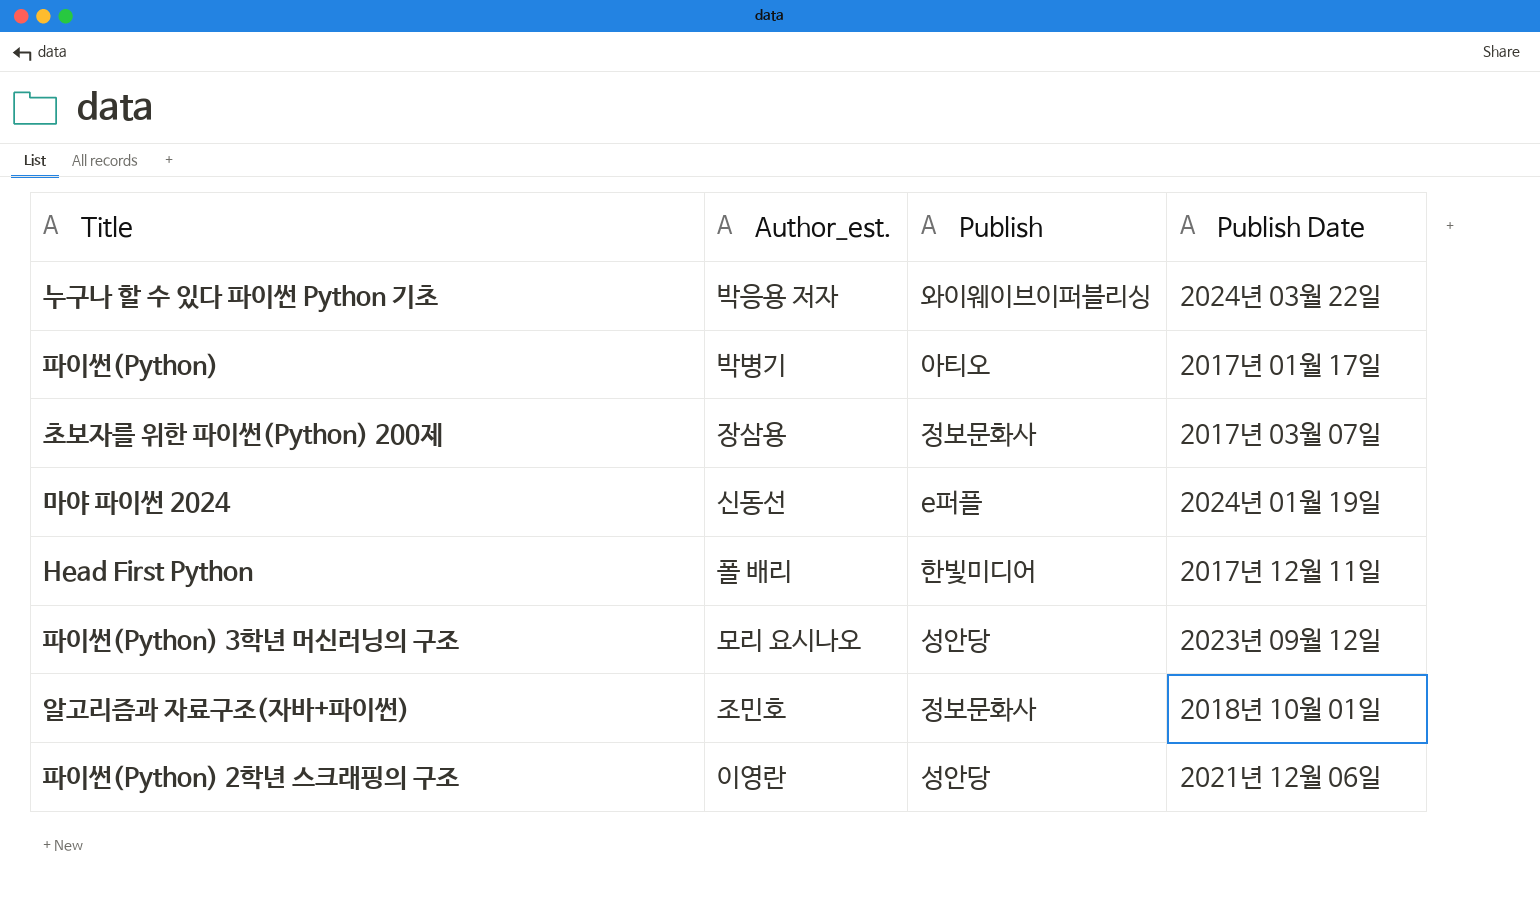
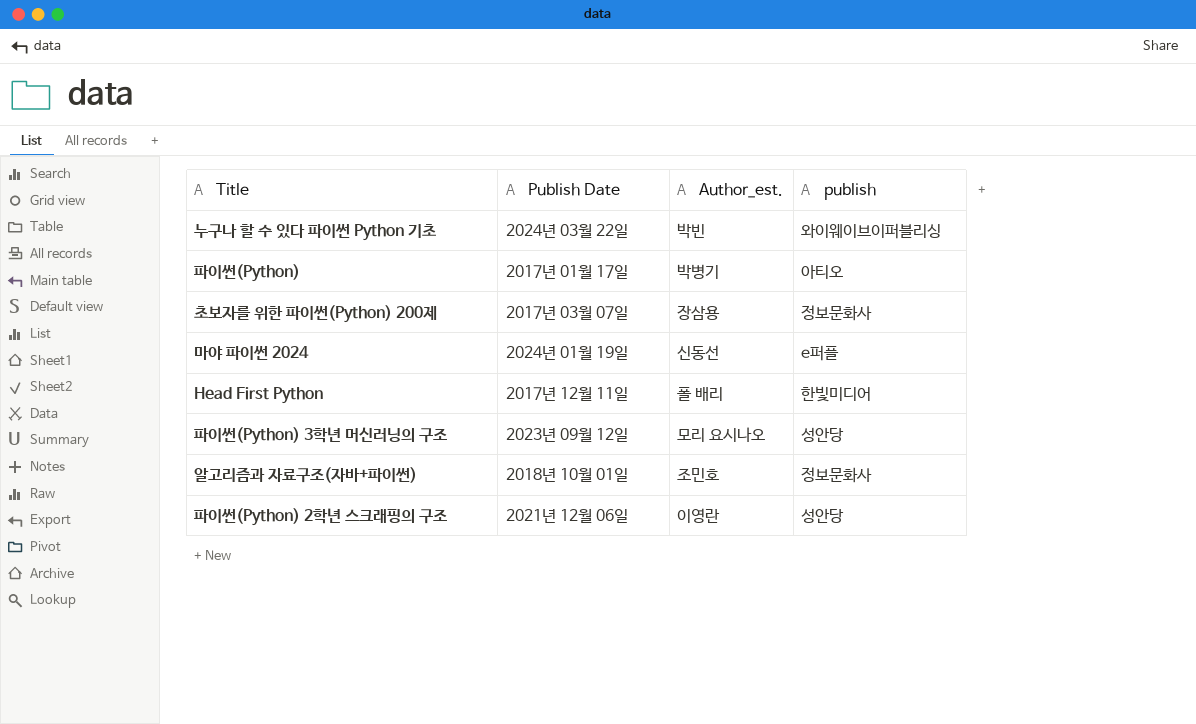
column Publish Date | position: 4 -> 2
column name: Publish -> publish
누구나 할 수 있다 파이썬 Python 기초 | Author_est.: 박응용 저자 -> 박빈

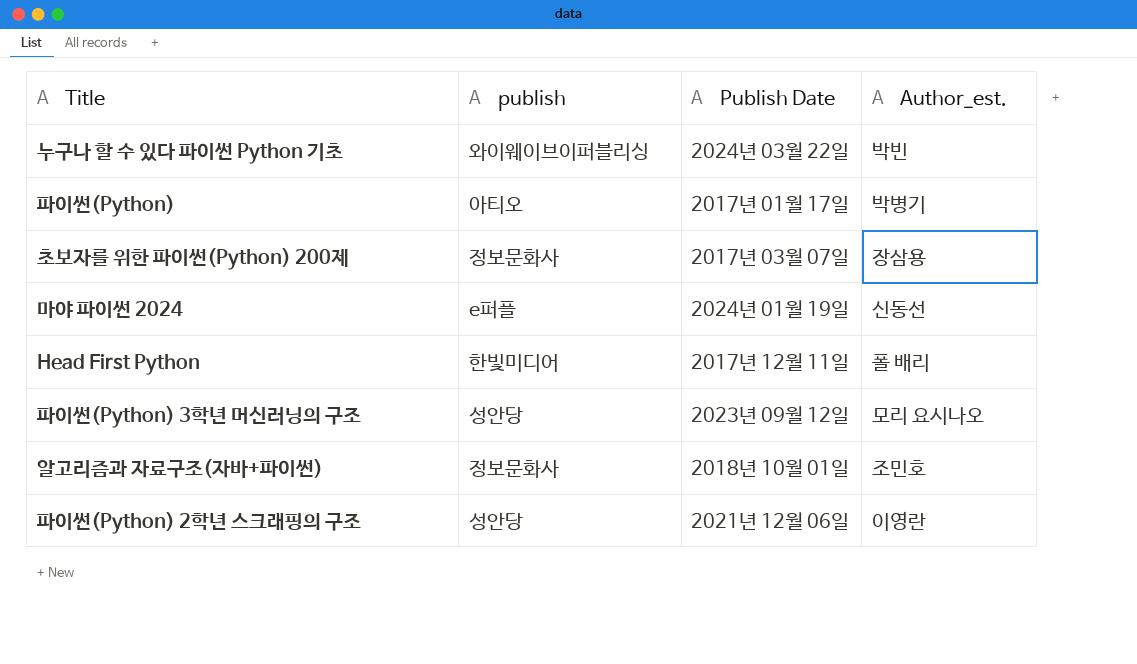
column publish | position: 4 -> 2

